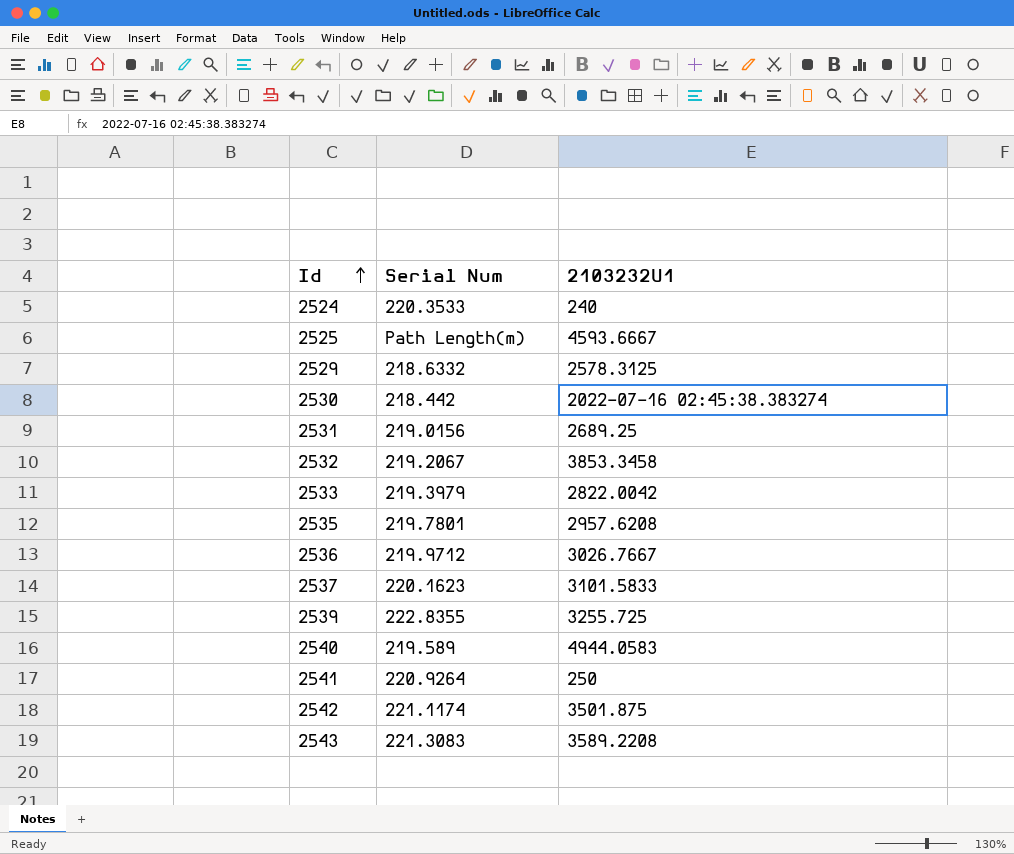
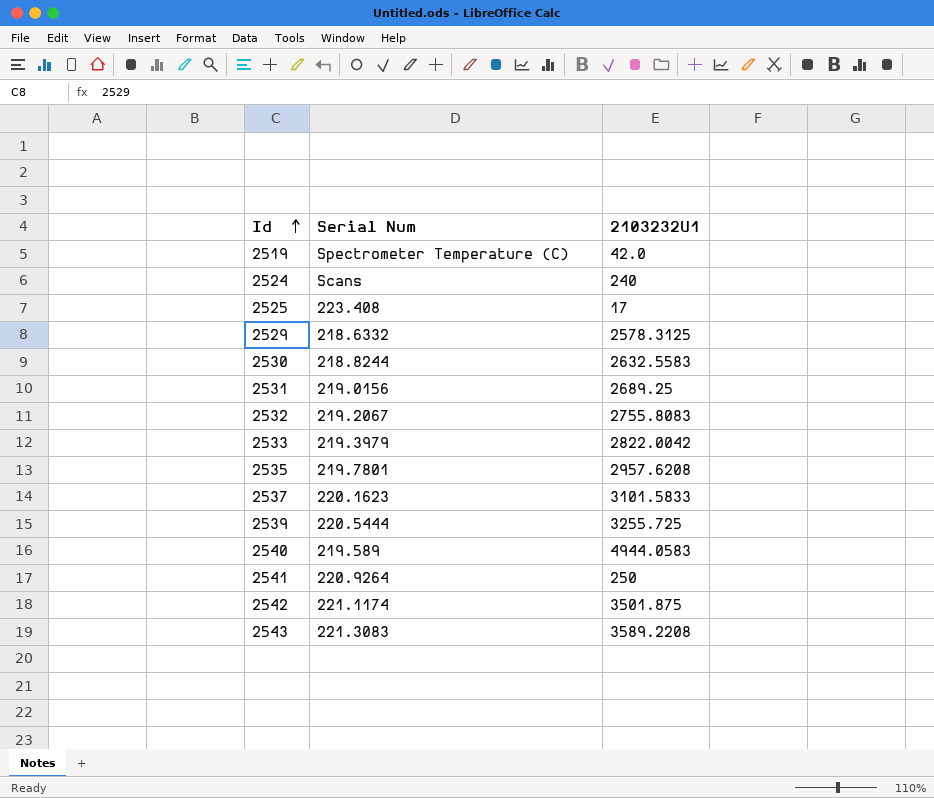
row 2536: 219.9712 | 3026.7667 -> none
row 2519: none -> Spectrometer Temperature (C) | 42.0
2524 | Serial Num: 220.3533 -> Scans
2525 | Serial Num: Path Length(m) -> 223.408
2525 | 2103232U1: 4593.6667 -> 17
2530 | Serial Num: 218.442 -> 218.8244
2530 | 2103232U1: 2022-07-16 02:45:38.383274 -> 2632.5583
2532 | 2103232U1: 3853.3458 -> 2755.8083
2539 | Serial Num: 222.8355 -> 220.5444

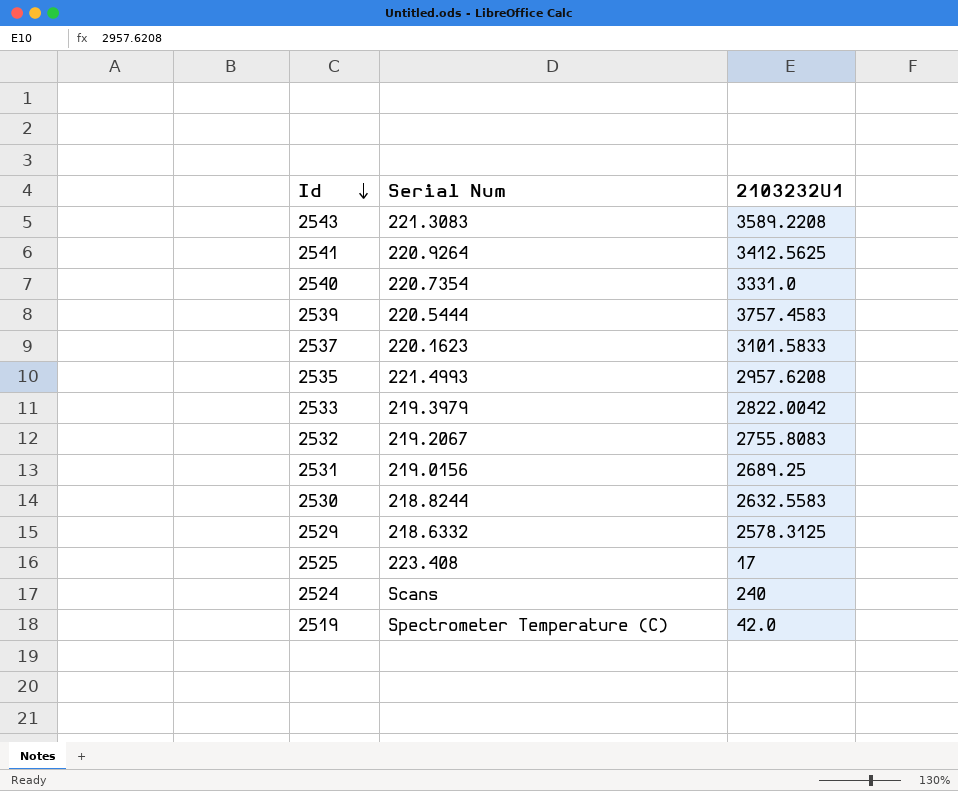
row order: Id ascending -> Id descending
row 2542: 221.1174 | 3501.875 -> none
2541 | 2103232U1: 250 -> 3412.5625
2540 | Serial Num: 219.589 -> 220.7354
2540 | 2103232U1: 4944.0583 -> 3331.0
2539 | 2103232U1: 3255.725 -> 3757.4583
2535 | Serial Num: 219.7801 -> 221.4993

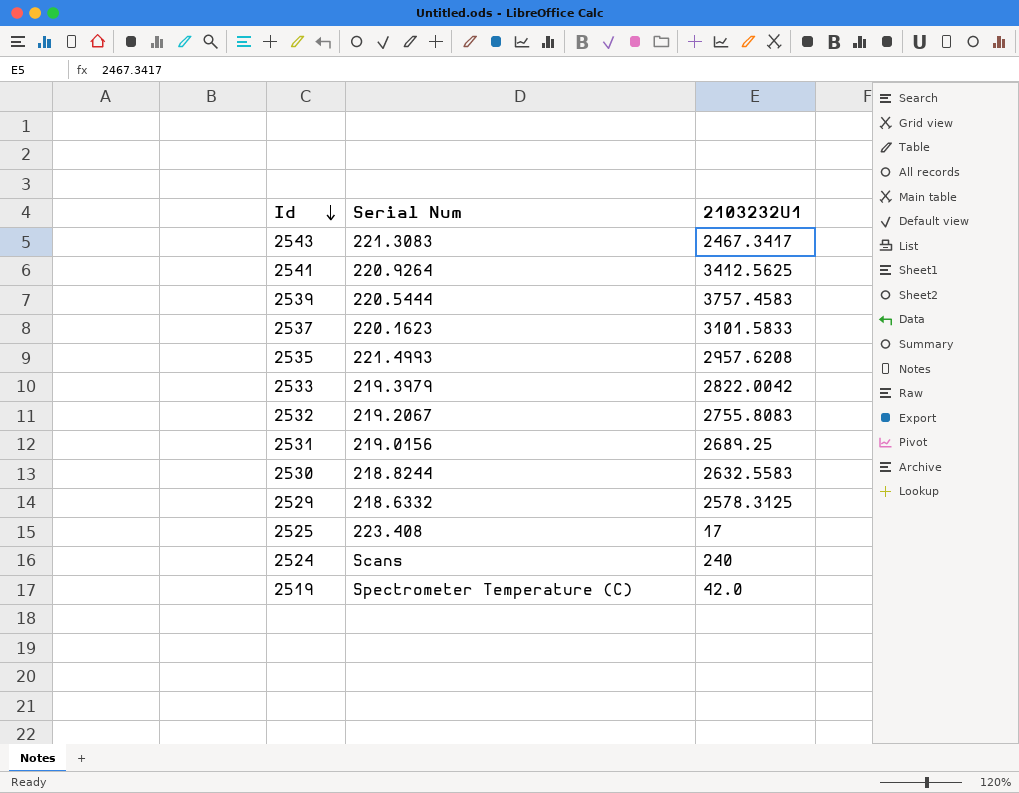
row 2540: 220.7354 | 3331.0 -> none
2543 | 2103232U1: 3589.2208 -> 2467.3417

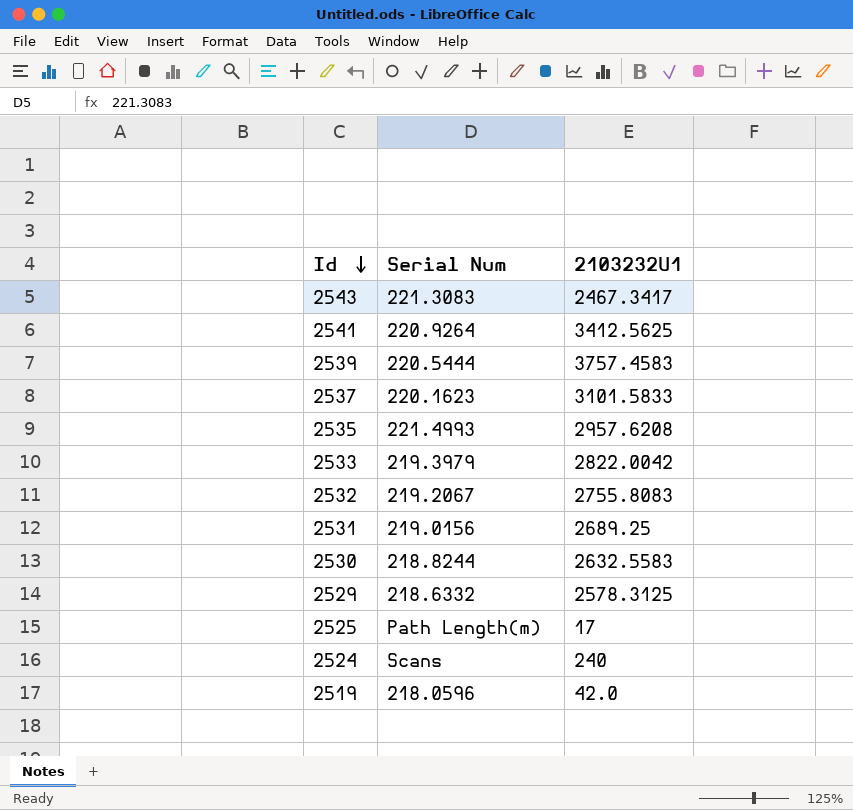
2525 | Serial Num: 223.408 -> Path Length(m)
2519 | Serial Num: Spectrometer Temperature (C) -> 218.0596

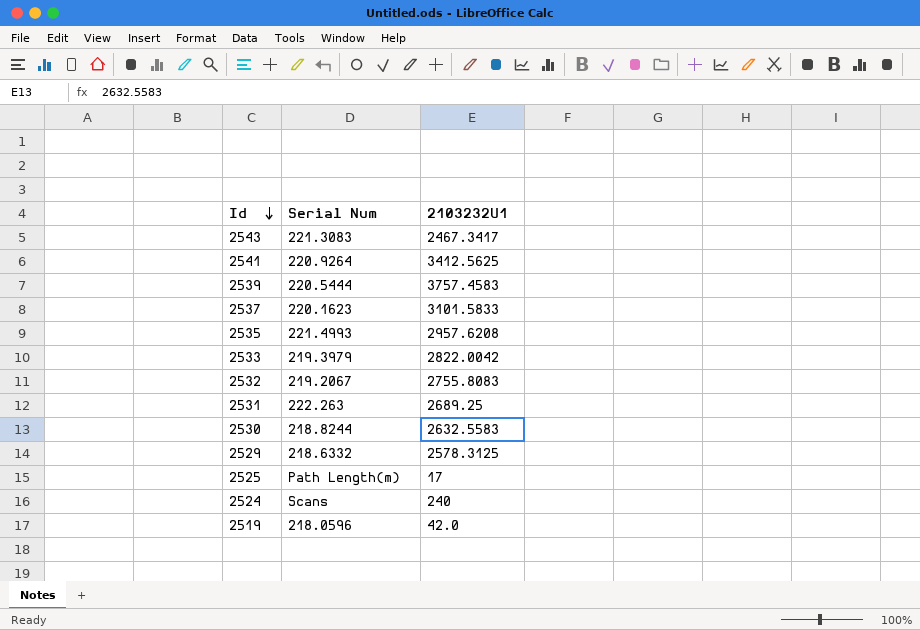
2531 | Serial Num: 219.0156 -> 222.263

